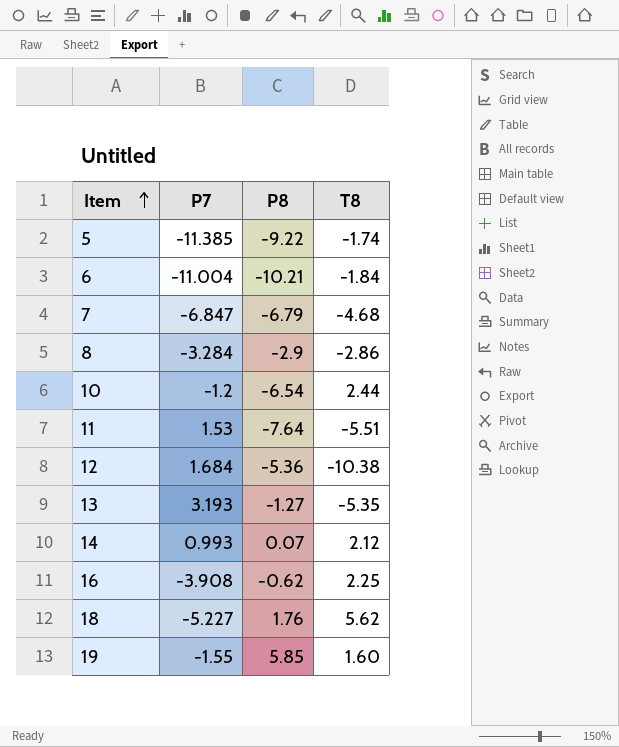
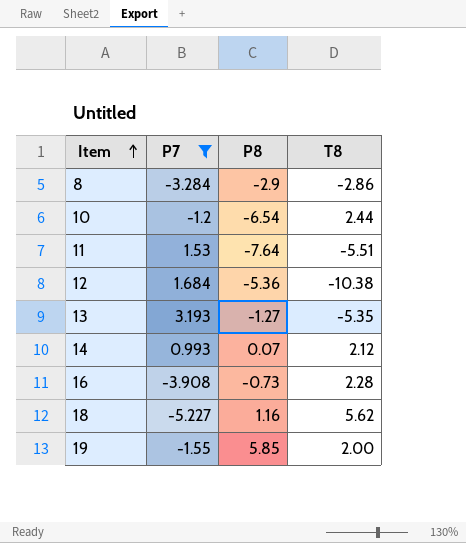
filter: none -> P7 >= -5.227
16 | P8: -0.62 -> -0.73
16 | T8: 2.25 -> 2.28
18 | P8: 1.76 -> 1.16
19 | T8: 1.60 -> 2.00

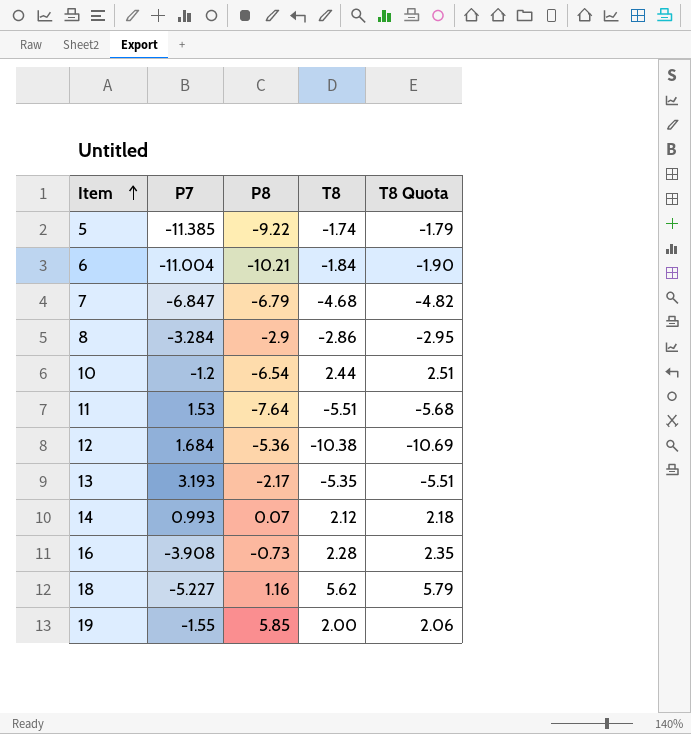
filter: P7 >= -5.227 -> none
column T8 Quota | formula: none -> [T8] * 1.03
13 | P8: -1.27 -> -2.17

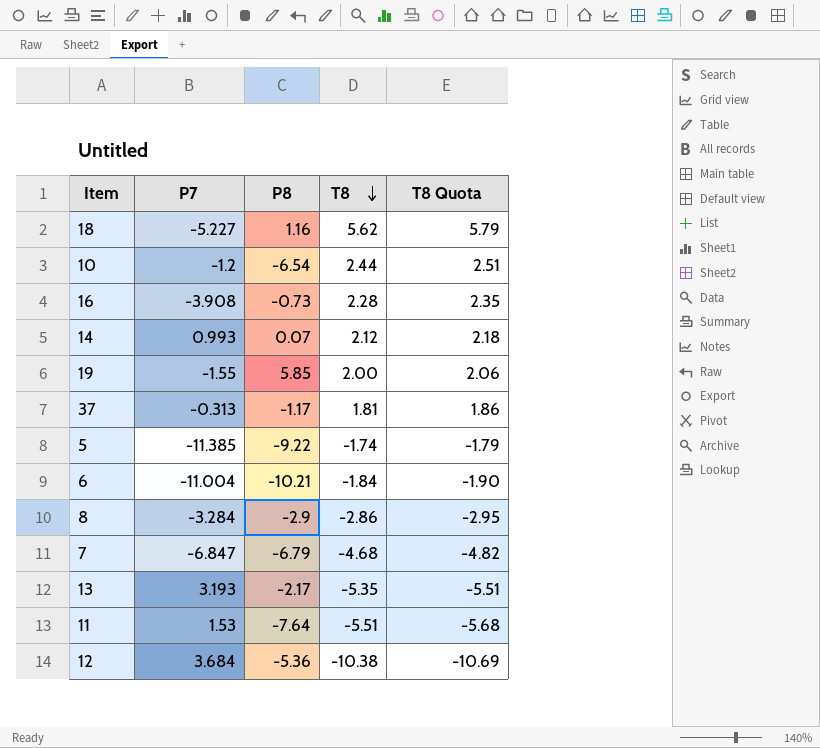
row order: Item ascending -> T8 descending
row 37: none -> -0.313 | -1.17 | 1.81 | 1.86
12 | P7: 1.684 -> 3.684

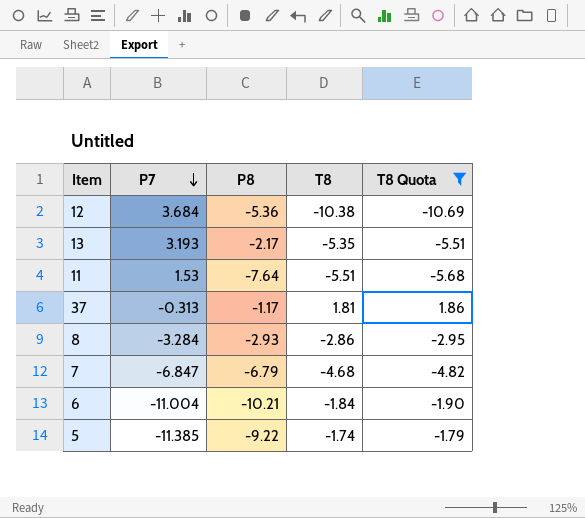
filter: none -> T8 Quota <= 1.86
row order: T8 descending -> P7 descending
8 | P8: -2.9 -> -2.93

